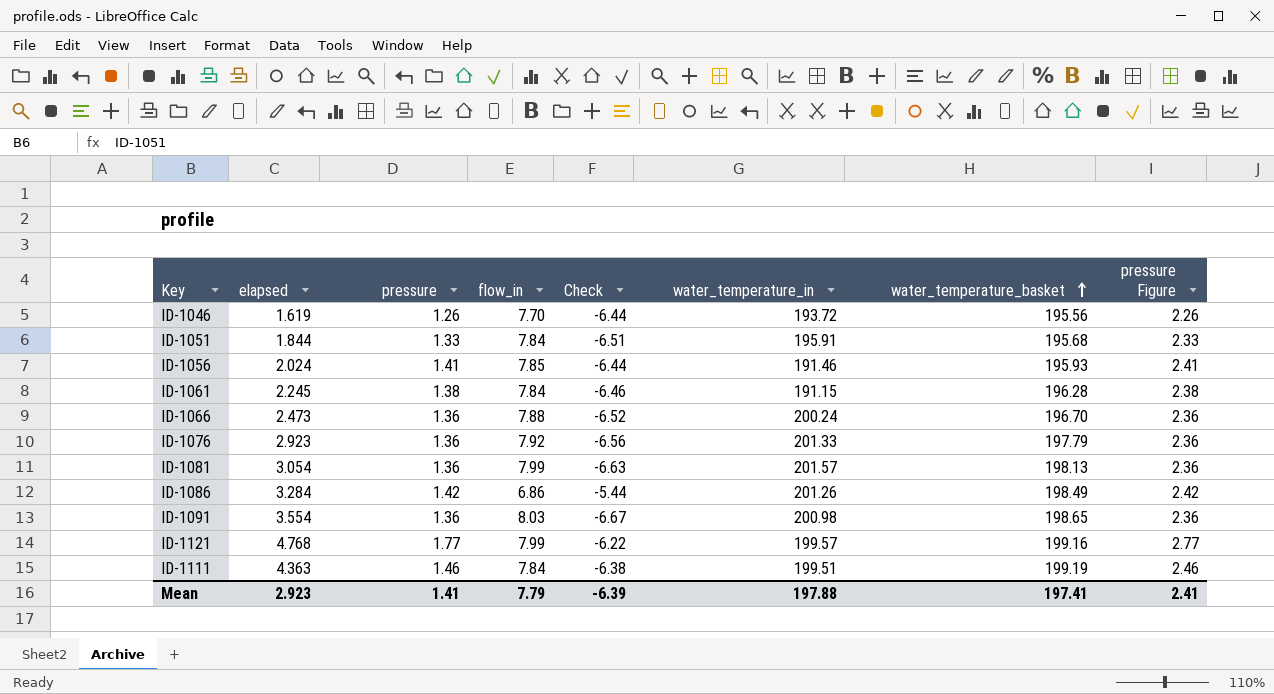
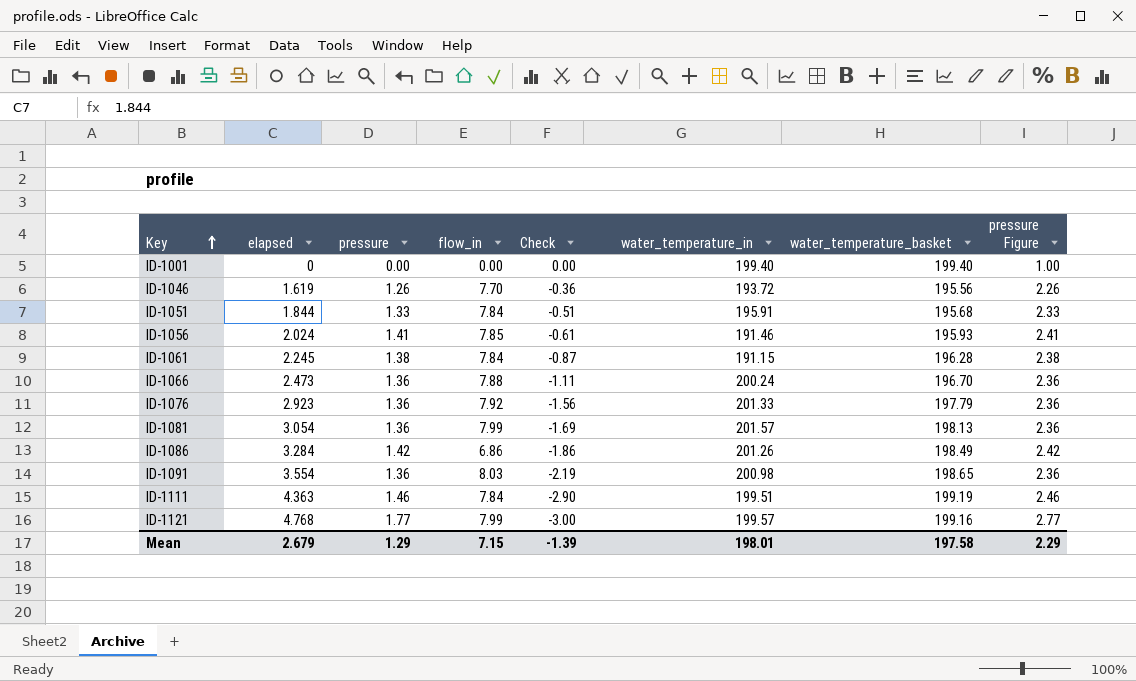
row order: water_temperature_basket ascending -> Key ascending
column Check | formula: [pressure] - [flow_in] -> [pressure] - [elapsed]
row ID-1001: none -> 0 | 0.00 | 0.00 | 0.00 | 199.40 | 199.40 | 1.00
Mean | elapsed: 2.923 -> 2.679
Mean | pressure: 1.41 -> 1.29
Mean | flow_in: 7.79 -> 7.15
Mean | Check: -6.39 -> -1.39
Mean | water_temperature_in: 197.88 -> 198.01
Mean | water_temperature_basket: 197.41 -> 197.58
Mean | pressure Figure: 2.41 -> 2.29

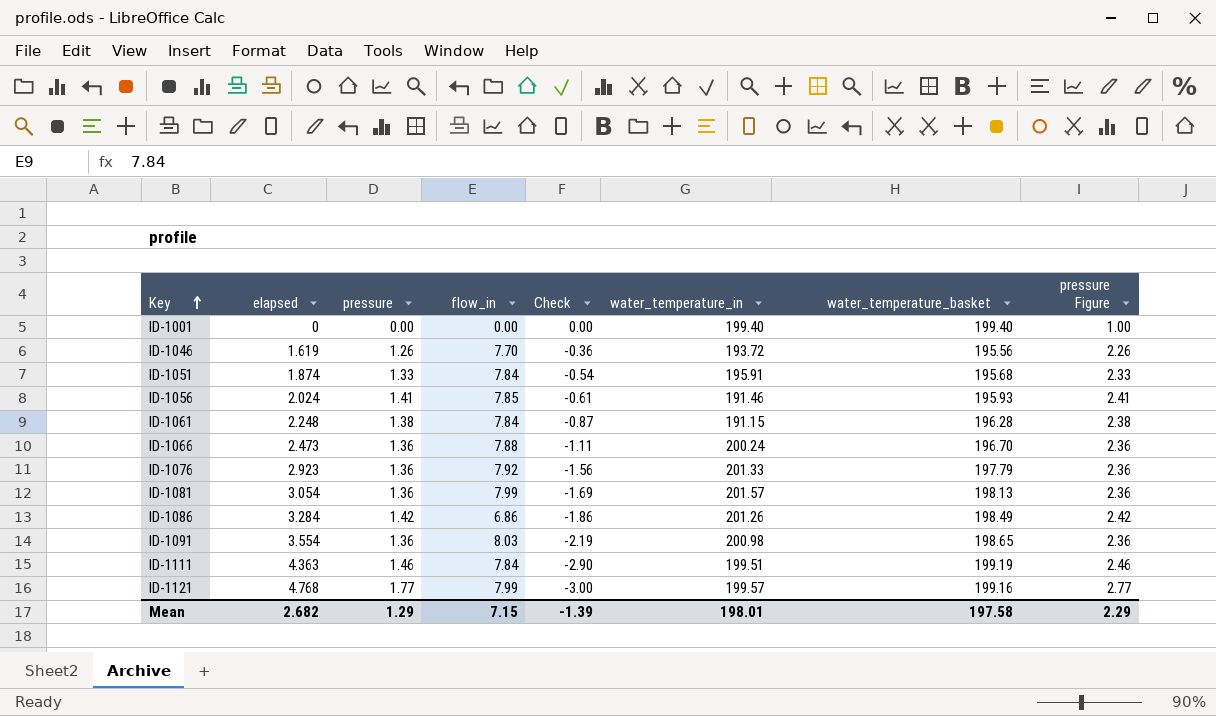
ID-1051 | elapsed: 1.844 -> 1.874
ID-1051 | Check: -0.51 -> -0.54
ID-1061 | elapsed: 2.245 -> 2.248
Mean | elapsed: 2.679 -> 2.682

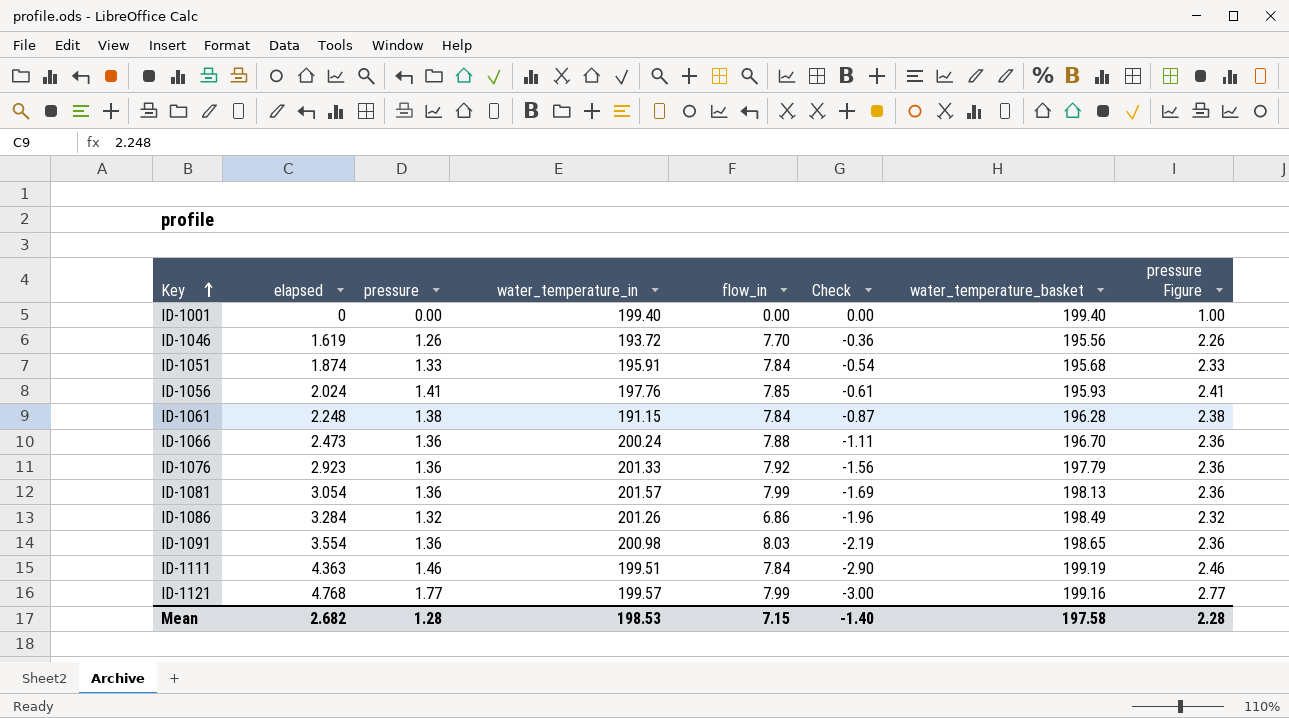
column water_temperature_in | position: 6 -> 4
ID-1056 | water_temperature_in: 191.46 -> 197.76
ID-1086 | pressure: 1.42 -> 1.32
ID-1086 | Check: -1.86 -> -1.96
ID-1086 | pressure Figure: 2.42 -> 2.32
Mean | pressure: 1.29 -> 1.28
Mean | water_temperature_in: 198.01 -> 198.53
Mean | Check: -1.39 -> -1.40
Mean | pressure Figure: 2.29 -> 2.28

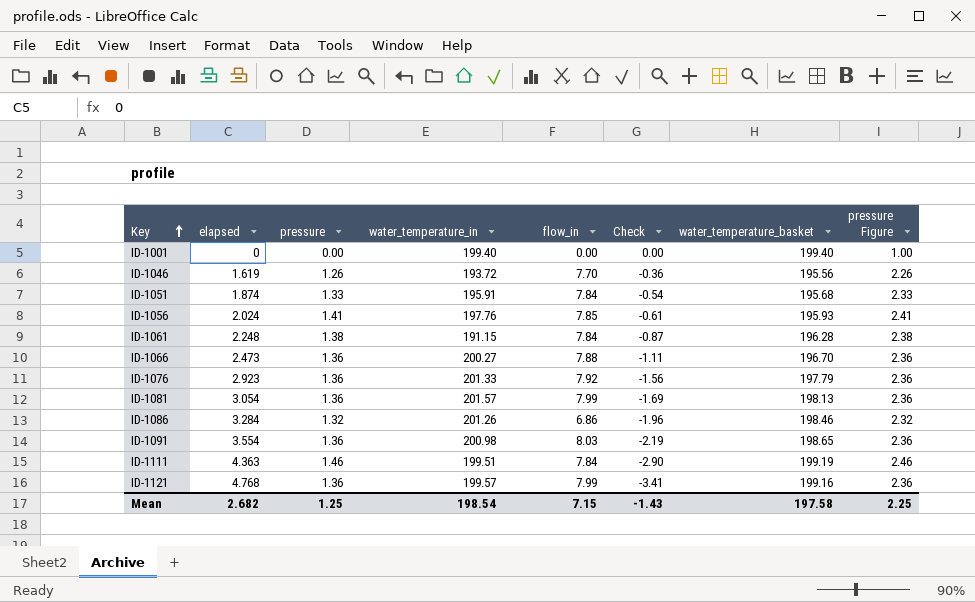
ID-1066 | water_temperature_in: 200.24 -> 200.27
ID-1086 | water_temperature_basket: 198.49 -> 198.46
ID-1121 | pressure: 1.77 -> 1.36
ID-1121 | Check: -3.00 -> -3.41
ID-1121 | pressure Figure: 2.77 -> 2.36
Mean | pressure: 1.28 -> 1.25
Mean | water_temperature_in: 198.53 -> 198.54
Mean | Check: -1.40 -> -1.43
Mean | pressure Figure: 2.28 -> 2.25

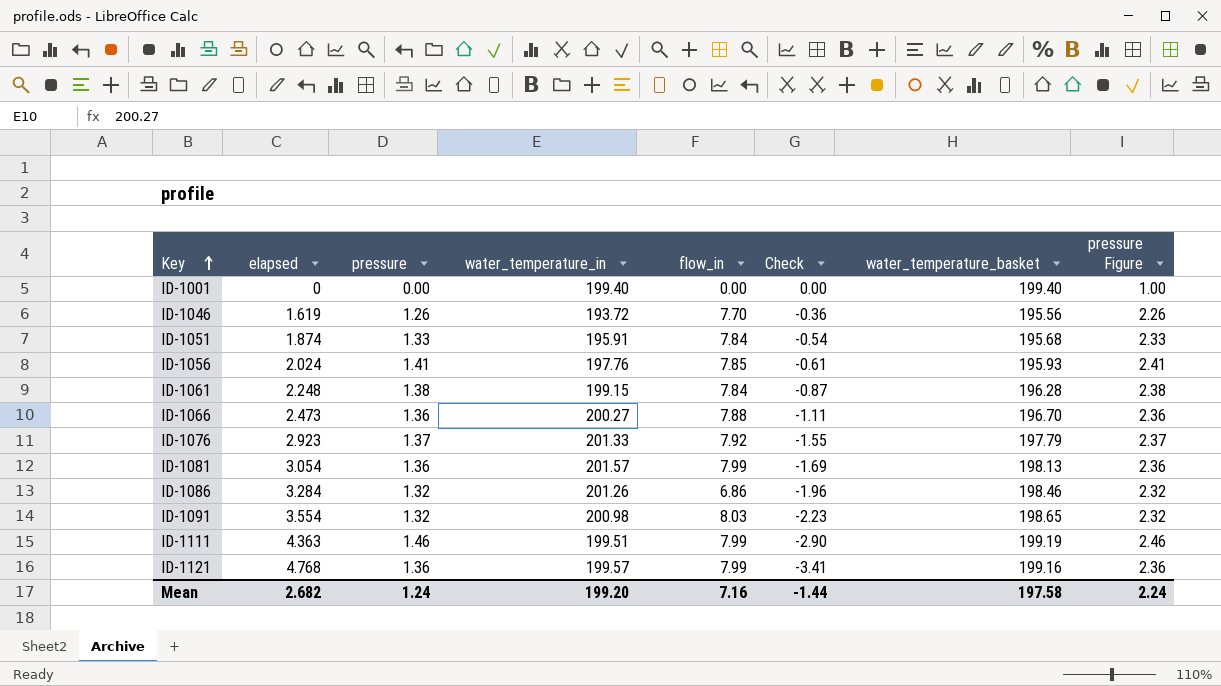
ID-1061 | water_temperature_in: 191.15 -> 199.15
ID-1076 | pressure: 1.36 -> 1.37
ID-1076 | Check: -1.56 -> -1.55
ID-1076 | pressure Figure: 2.36 -> 2.37
ID-1091 | pressure: 1.36 -> 1.32
ID-1091 | Check: -2.19 -> -2.23
ID-1091 | pressure Figure: 2.36 -> 2.32
ID-1111 | flow_in: 7.84 -> 7.99
Mean | pressure: 1.25 -> 1.24
Mean | water_temperature_in: 198.54 -> 199.20
Mean | flow_in: 7.15 -> 7.16
Mean | Check: -1.43 -> -1.44
Mean | pressure Figure: 2.25 -> 2.24

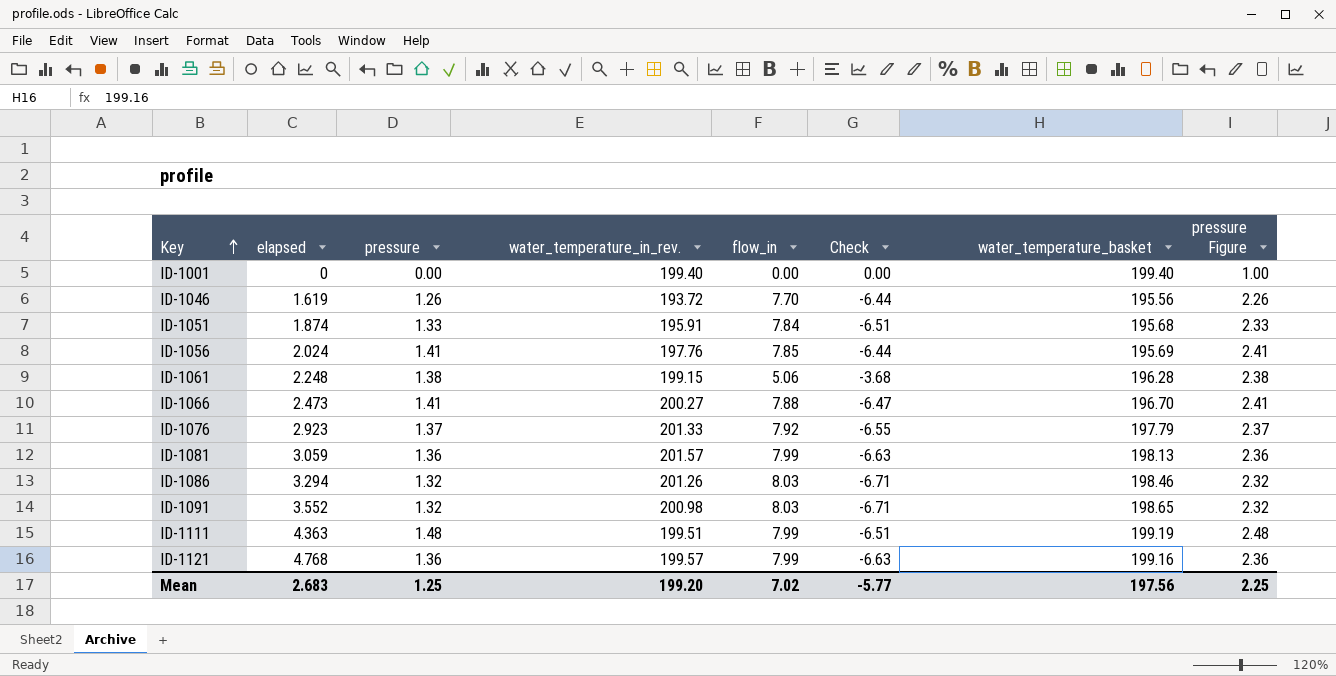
column name: water_temperature_in -> water_temperature_in_rev.
column Check | formula: [pressure] - [elapsed] -> [pressure] - [flow_in]
ID-1056 | water_temperature_basket: 195.93 -> 195.69
ID-1061 | flow_in: 7.84 -> 5.06
ID-1066 | pressure: 1.36 -> 1.41
ID-1066 | pressure Figure: 2.36 -> 2.41
ID-1081 | elapsed: 3.054 -> 3.059
ID-1086 | elapsed: 3.284 -> 3.294
ID-1086 | flow_in: 6.86 -> 8.03
ID-1091 | elapsed: 3.554 -> 3.552
ID-1111 | pressure: 1.46 -> 1.48
ID-1111 | pressure Figure: 2.46 -> 2.48
Mean | elapsed: 2.682 -> 2.683
Mean | pressure: 1.24 -> 1.25
Mean | flow_in: 7.16 -> 7.02
Mean | Check: -1.44 -> -5.77
Mean | water_temperature_basket: 197.58 -> 197.56
Mean | pressure Figure: 2.24 -> 2.25

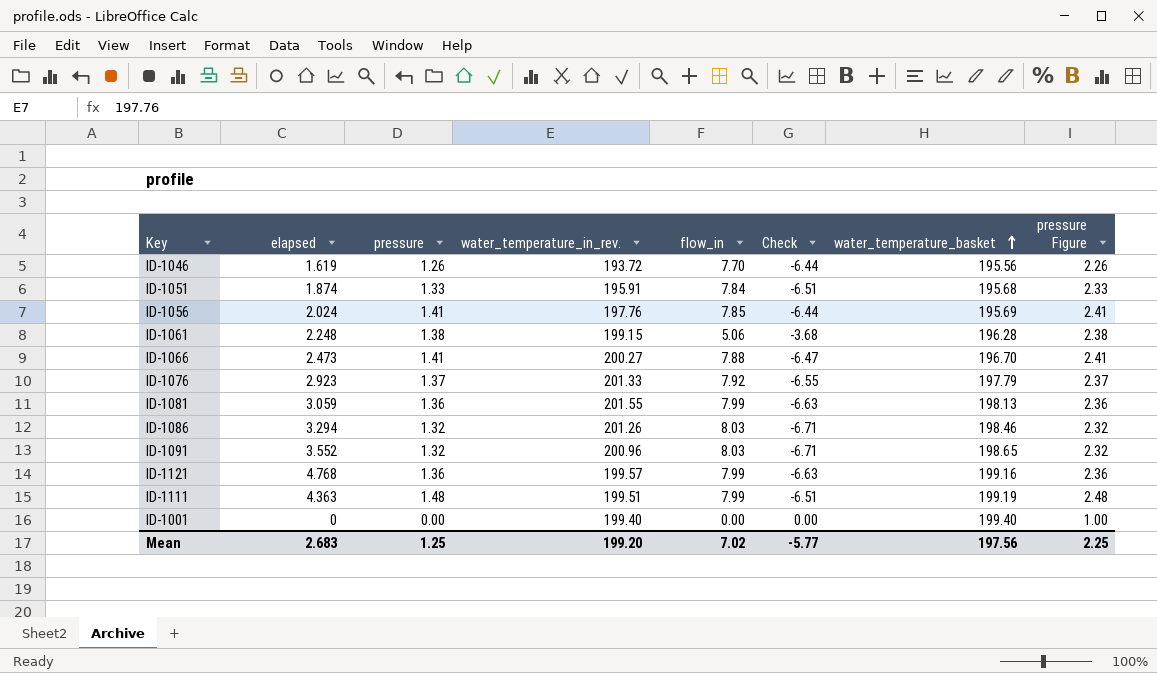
row order: Key ascending -> water_temperature_basket ascending
ID-1081 | water_temperature_in_rev.: 201.57 -> 201.55
ID-1091 | water_temperature_in_rev.: 200.98 -> 200.96

